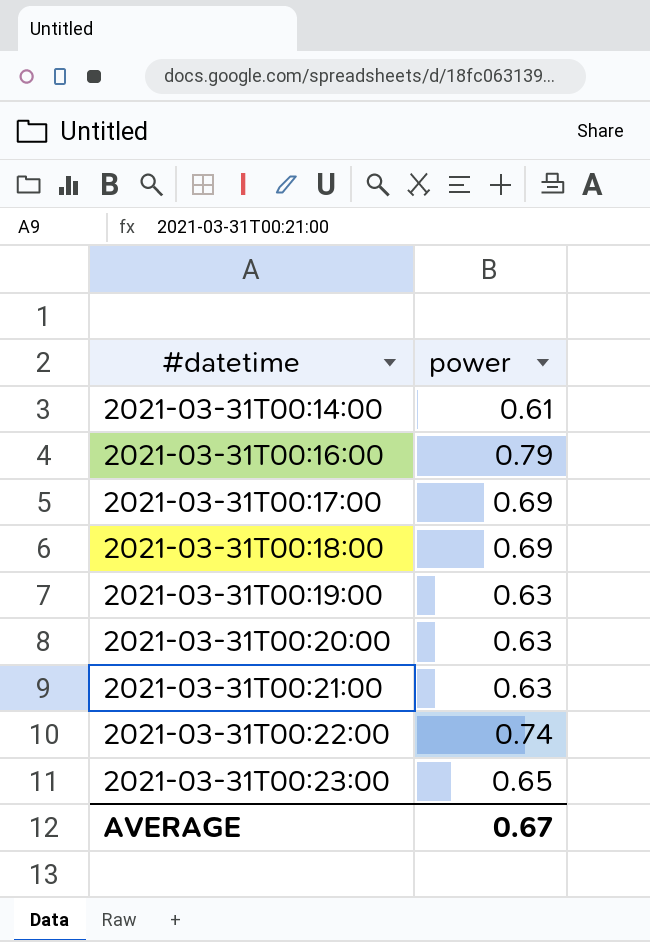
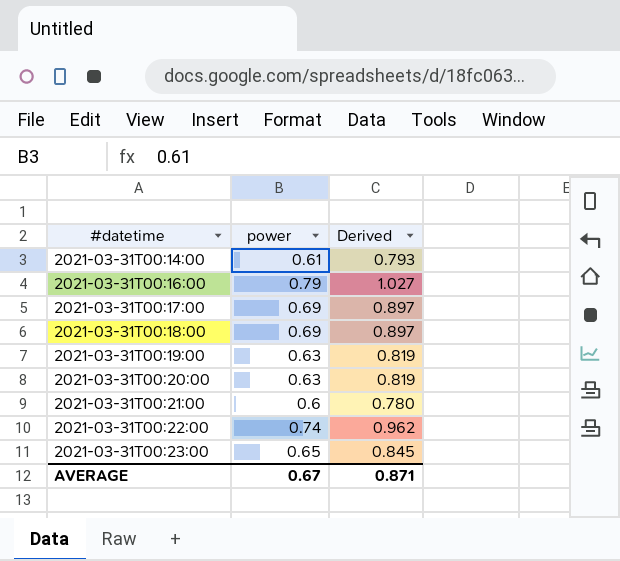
column Derived | formula: none -> [power] * 1.3
2021-03-31T00:21:00 | power: 0.63 -> 0.6

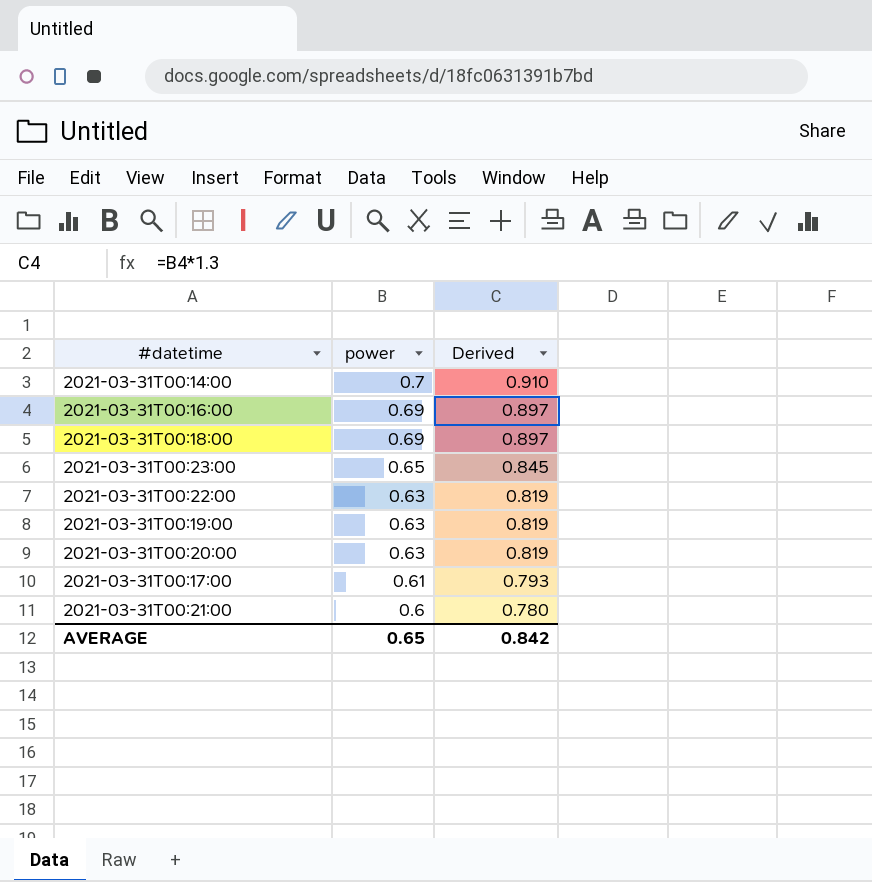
row order: #datetime ascending -> power descending
2021-03-31T00:14:00 | power: 0.61 -> 0.7
2021-03-31T00:14:00 | Derived: 0.793 -> 0.910
2021-03-31T00:16:00 | power: 0.79 -> 0.69
2021-03-31T00:16:00 | Derived: 1.027 -> 0.897
2021-03-31T00:22:00 | power: 0.74 -> 0.63
2021-03-31T00:22:00 | Derived: 0.962 -> 0.819
2021-03-31T00:17:00 | power: 0.69 -> 0.61
2021-03-31T00:17:00 | Derived: 0.897 -> 0.793
AVERAGE | power: 0.67 -> 0.65
AVERAGE | Derived: 0.871 -> 0.842

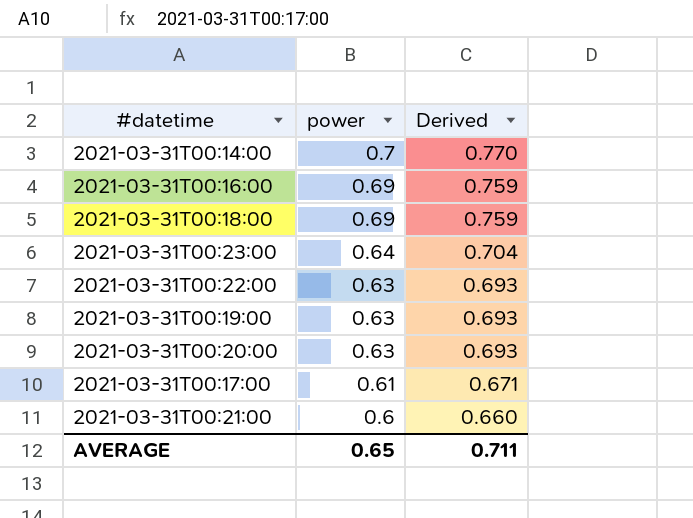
column Derived | formula: [power] * 1.3 -> [power] * 1.1
2021-03-31T00:23:00 | power: 0.65 -> 0.64
AVERAGE | Derived: 0.842 -> 0.711

